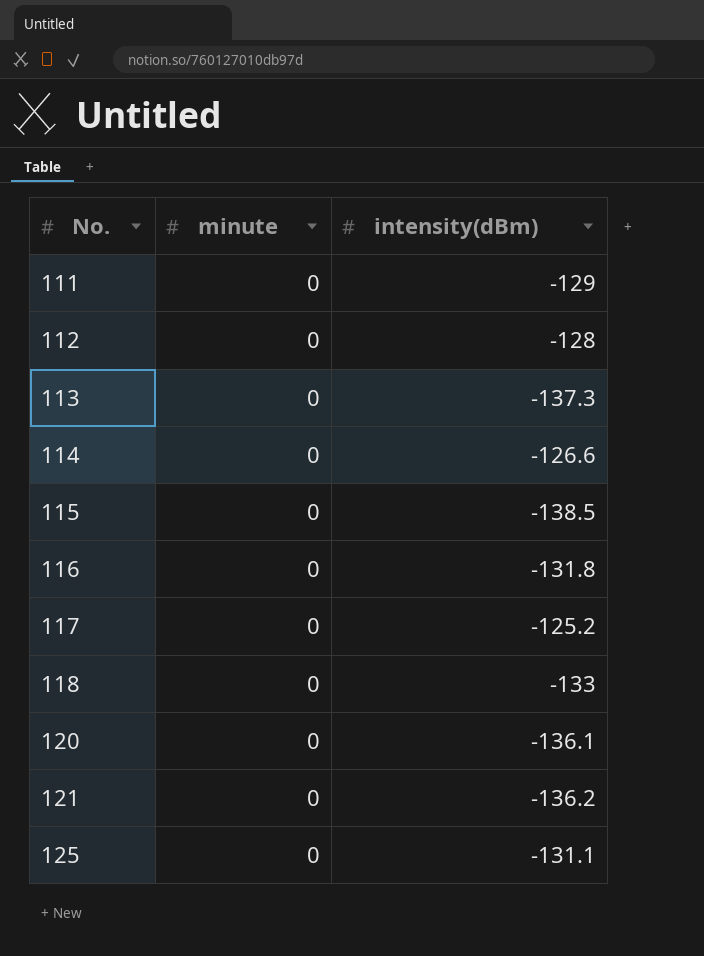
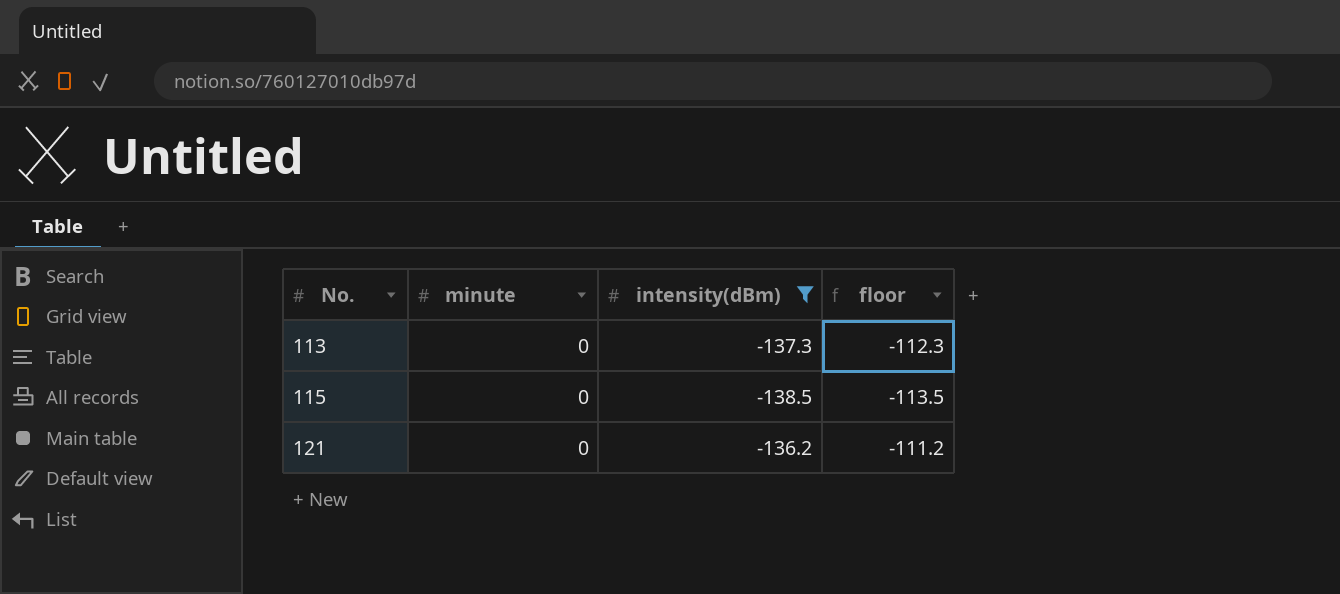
filter: none -> intensity(dBm) <= -136.2
column floor | formula: none -> [intensity(dBm)] + 25

